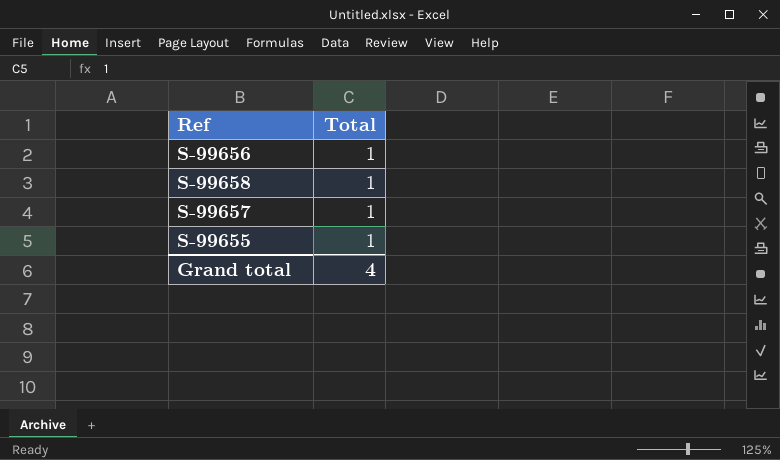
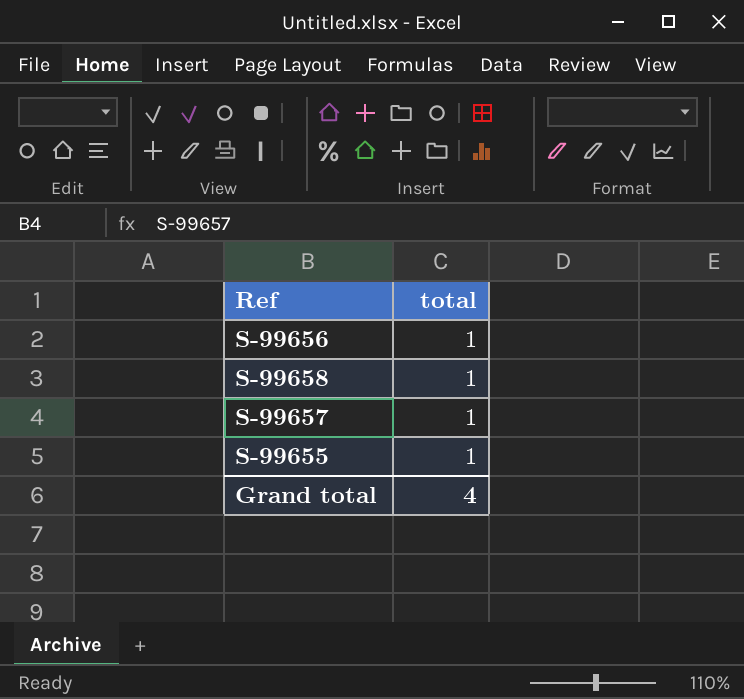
column name: Total -> total

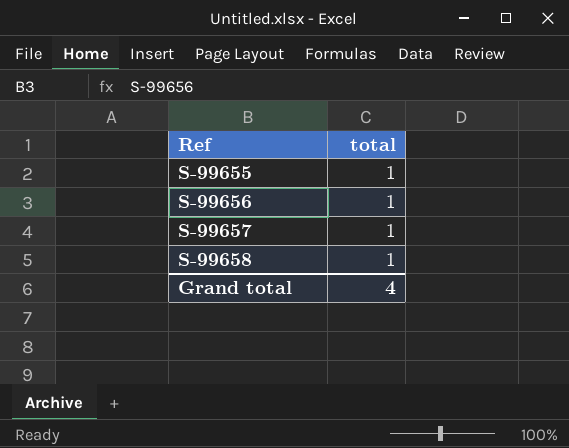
row order: none -> Ref ascending

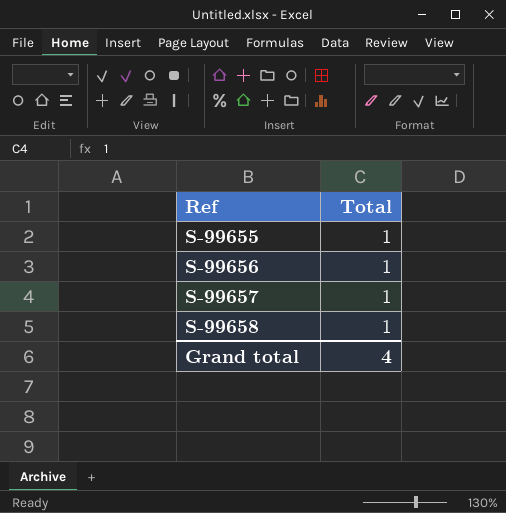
column name: total -> Total

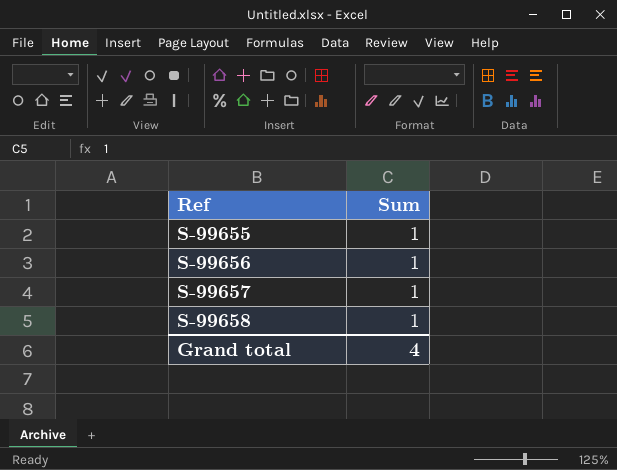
column name: Total -> Sum

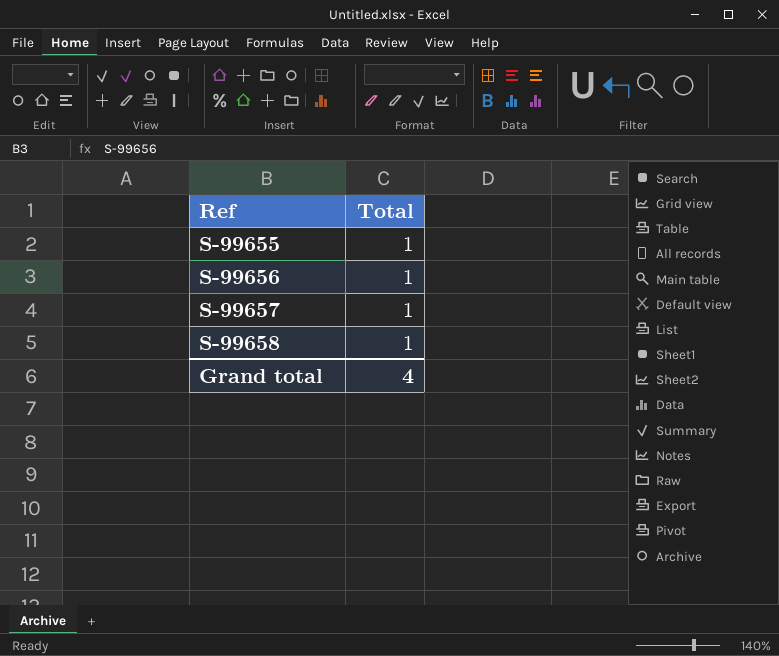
column name: Sum -> Total

